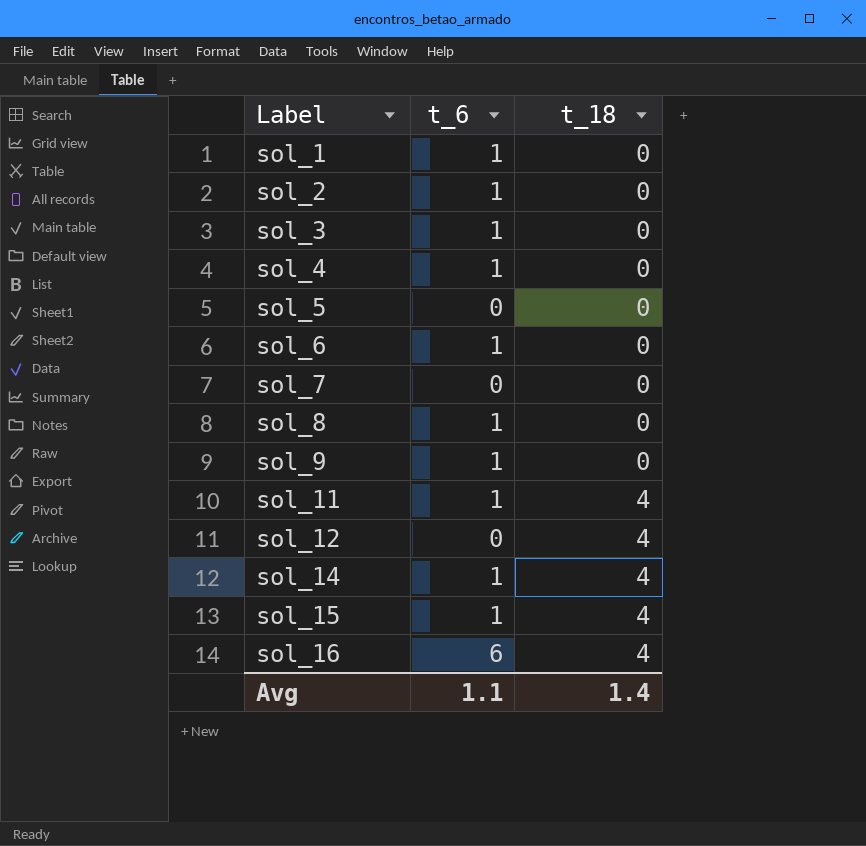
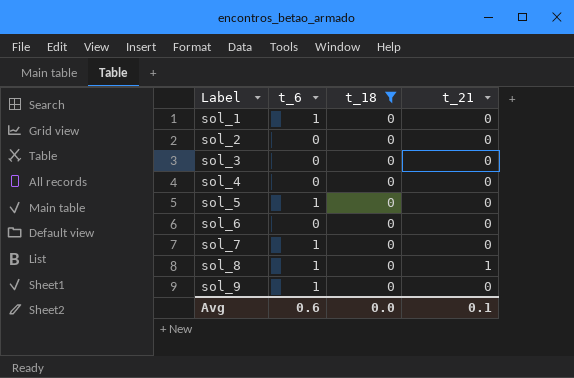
filter: none -> t_18 = 0
column t_21 | position: none -> 4
sol_2 | t_6: 1 -> 0
sol_3 | t_6: 1 -> 0
sol_4 | t_6: 1 -> 0
sol_5 | t_6: 0 -> 1
sol_6 | t_6: 1 -> 0
sol_7 | t_6: 0 -> 1
Avg | t_6: 1.1 -> 0.6
Avg | t_18: 1.4 -> 0.0

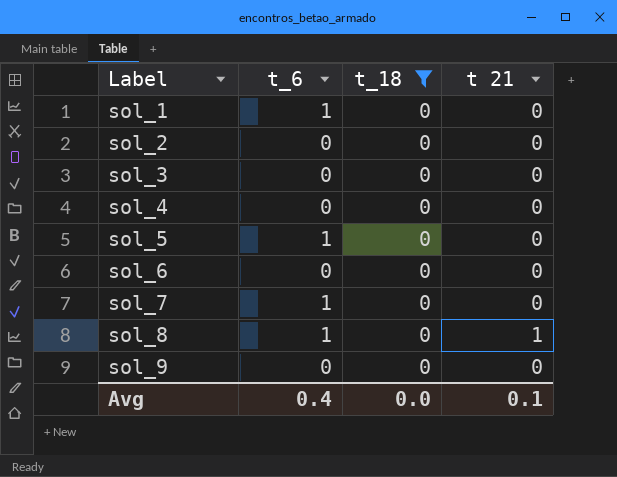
column name: t_21 -> t 21
sol_9 | t_6: 1 -> 0
Avg | t_6: 0.6 -> 0.4

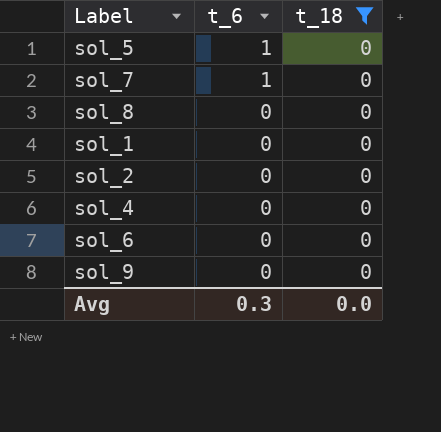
row order: Label ascending -> t_6 descending
column t 21 | position: 4 -> none
row sol_3: 0 | 0 | 0 -> none
sol_8 | t_6: 1 -> 0
sol_1 | t_6: 1 -> 0
Avg | t_6: 0.4 -> 0.3

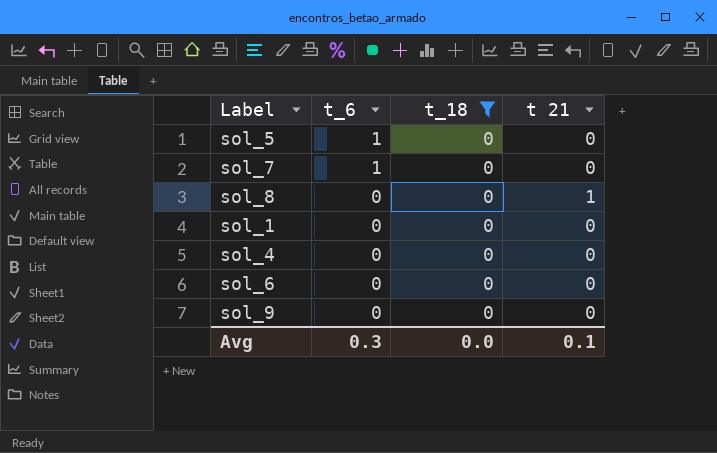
column t 21 | position: none -> 4
row sol_2: 0 | 0 -> none

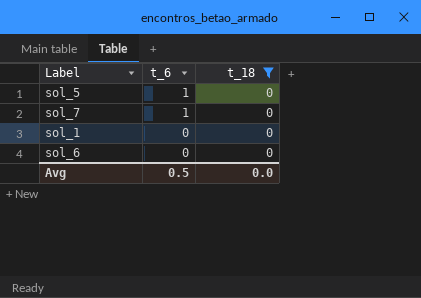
column t 21 | position: 4 -> none
row sol_8: 0 | 0 | 1 -> none
row sol_4: 0 | 0 | 0 -> none
row sol_9: 0 | 0 | 0 -> none
Avg | t_6: 0.3 -> 0.5

